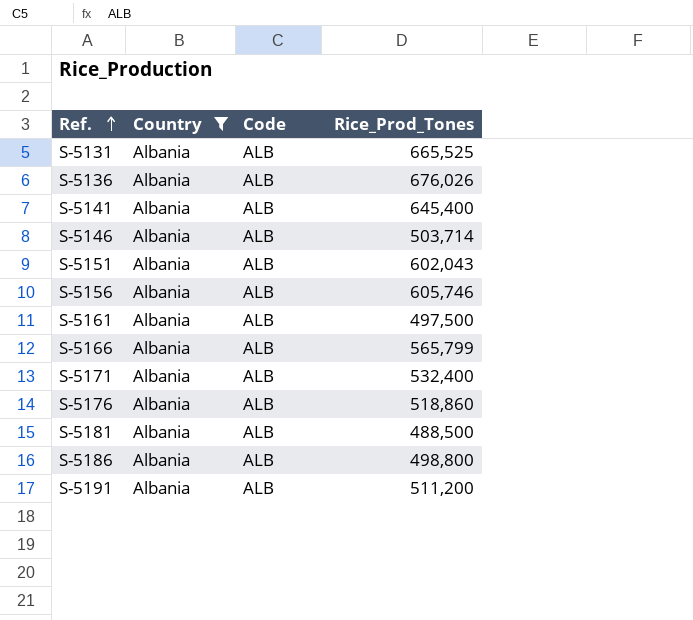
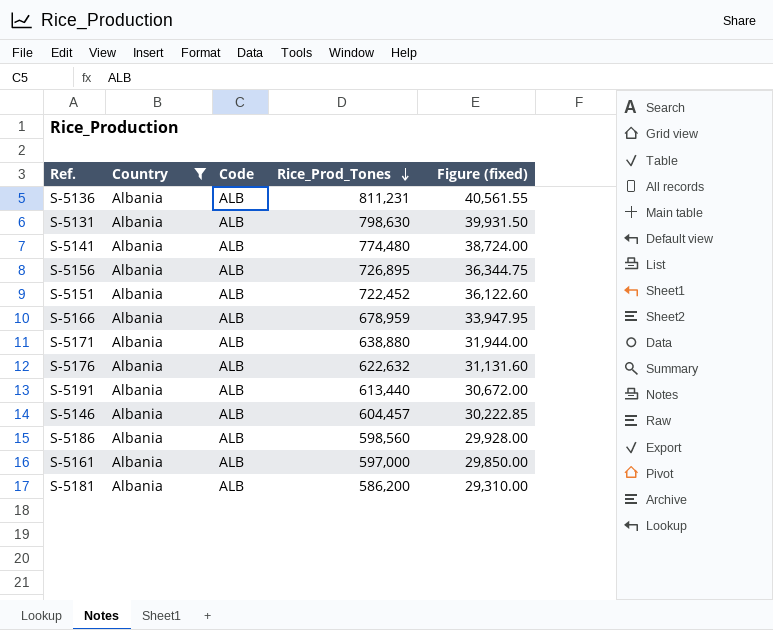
row order: Ref. ascending -> Rice_Prod_Tones descending
column Figure (fixed) | formula: none -> [Rice_Prod_Tones] * 0.05
S-5136 | Rice_Prod_Tones: 676,026 -> 811,231
S-5131 | Rice_Prod_Tones: 665,525 -> 798,630
S-5141 | Rice_Prod_Tones: 645,400 -> 774,480
S-5156 | Rice_Prod_Tones: 605,746 -> 726,895
S-5151 | Rice_Prod_Tones: 602,043 -> 722,452
S-5166 | Rice_Prod_Tones: 565,799 -> 678,959
S-5171 | Rice_Prod_Tones: 532,400 -> 638,880
S-5176 | Rice_Prod_Tones: 518,860 -> 622,632
S-5191 | Rice_Prod_Tones: 511,200 -> 613,440
S-5146 | Rice_Prod_Tones: 503,714 -> 604,457
S-5186 | Rice_Prod_Tones: 498,800 -> 598,560
S-5161 | Rice_Prod_Tones: 497,500 -> 597,000
S-5181 | Rice_Prod_Tones: 488,500 -> 586,200

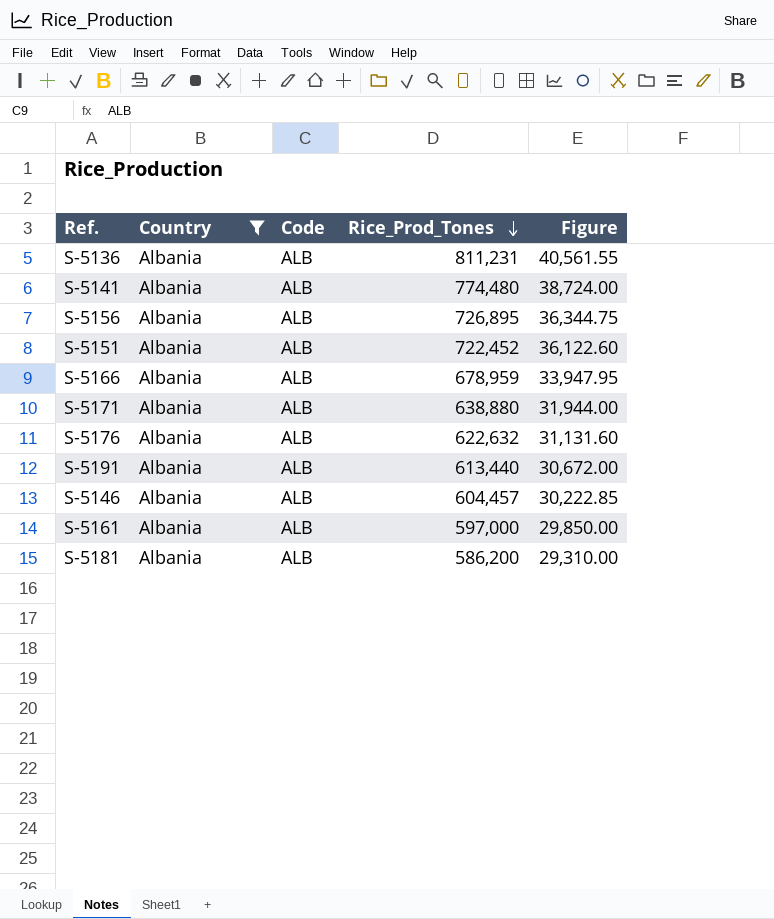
column name: Figure (fixed) -> Figure
row S-5131: Albania | ALB | 798,630 | 39,931.50 -> none
row S-5186: Albania | ALB | 598,560 | 29,928.00 -> none

